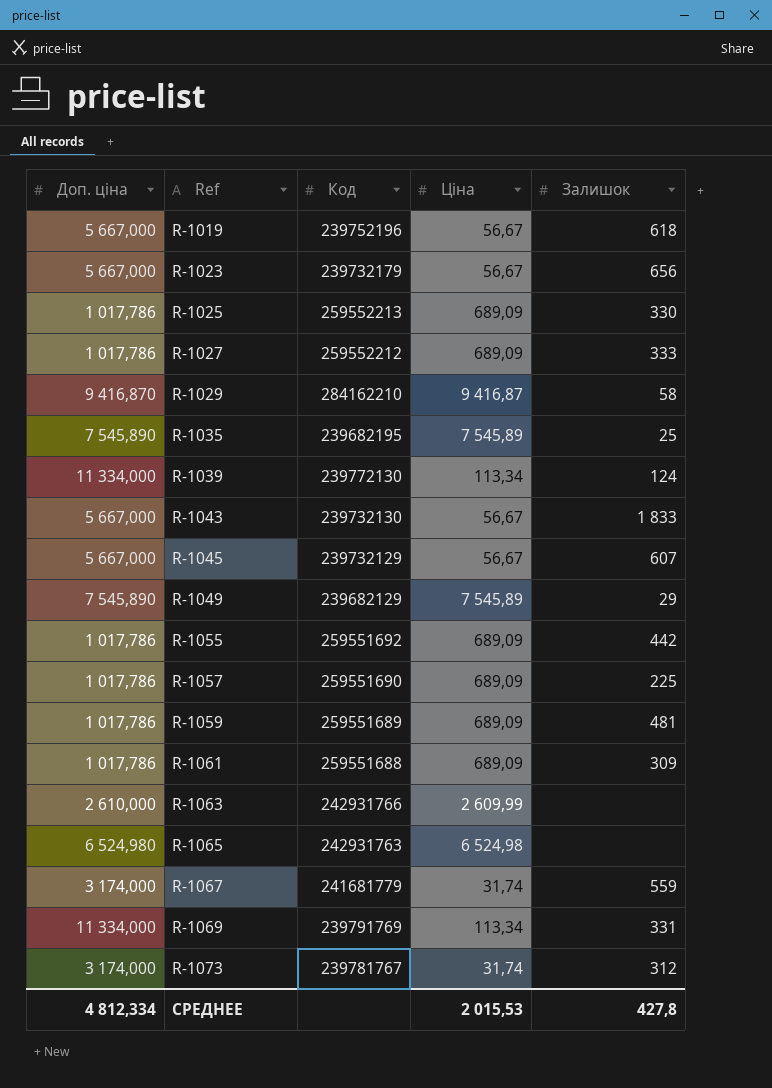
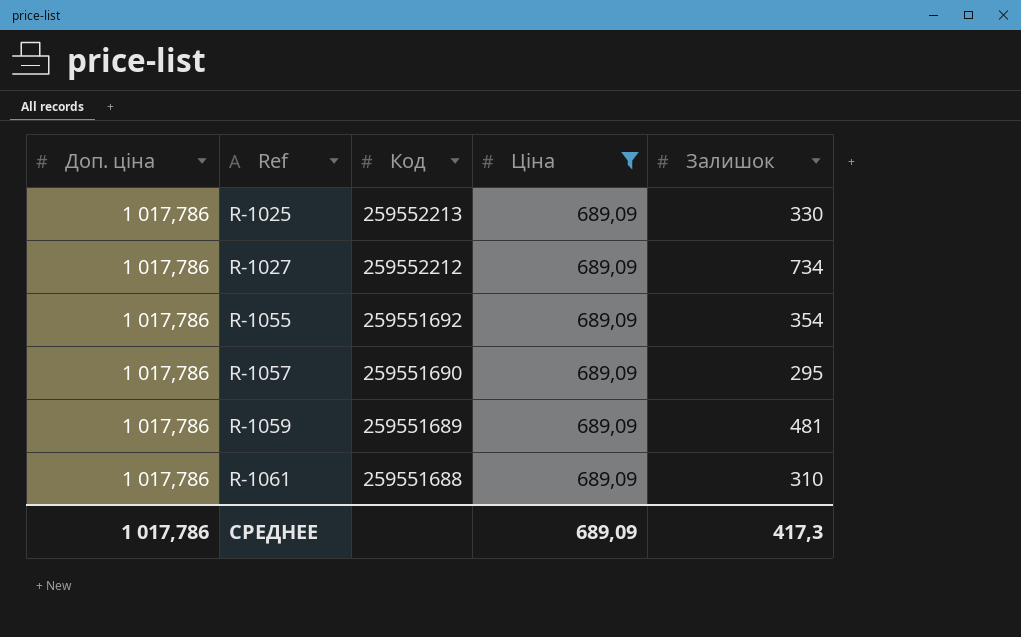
filter: none -> Ціна = 689,09
R-1027 | Залишок: 333 -> 734
R-1055 | Залишок: 442 -> 354
R-1057 | Залишок: 225 -> 295
R-1061 | Залишок: 309 -> 310
СРЕДНЕЕ | Доп. ціна: 4 812,334 -> 1 017,786
СРЕДНЕЕ | Ціна: 2 015,53 -> 689,09
СРЕДНЕЕ | Залишок: 427,8 -> 417,3

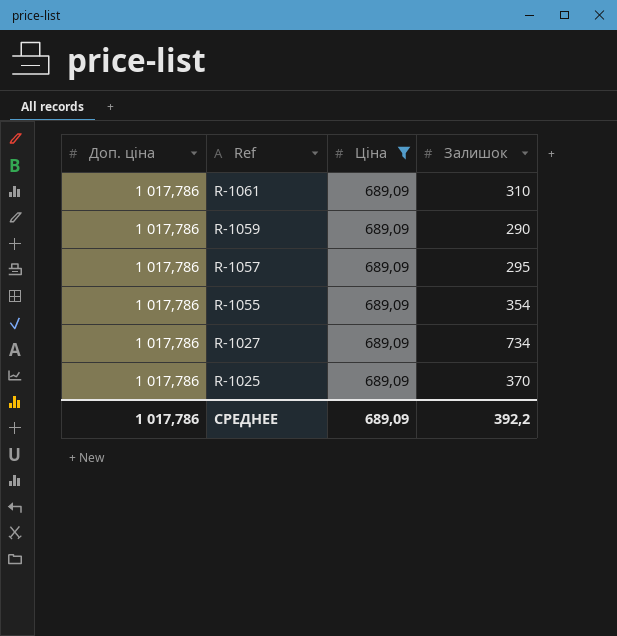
row order: Ref ascending -> Ref descending
column Код | position: 3 -> none
R-1059 | Залишок: 481 -> 290
R-1025 | Залишок: 330 -> 370
СРЕДНЕЕ | Залишок: 417,3 -> 392,2

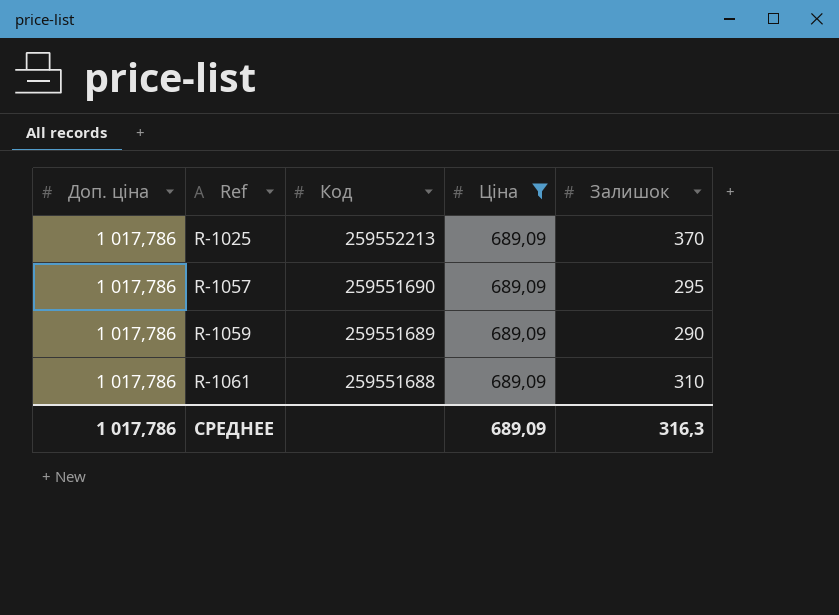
row order: Ref descending -> Ref ascending
column Код | position: none -> 3
row R-1055: 1 017,786 | 689,09 | 354 -> none
row R-1027: 1 017,786 | 689,09 | 734 -> none
СРЕДНЕЕ | Залишок: 392,2 -> 316,3

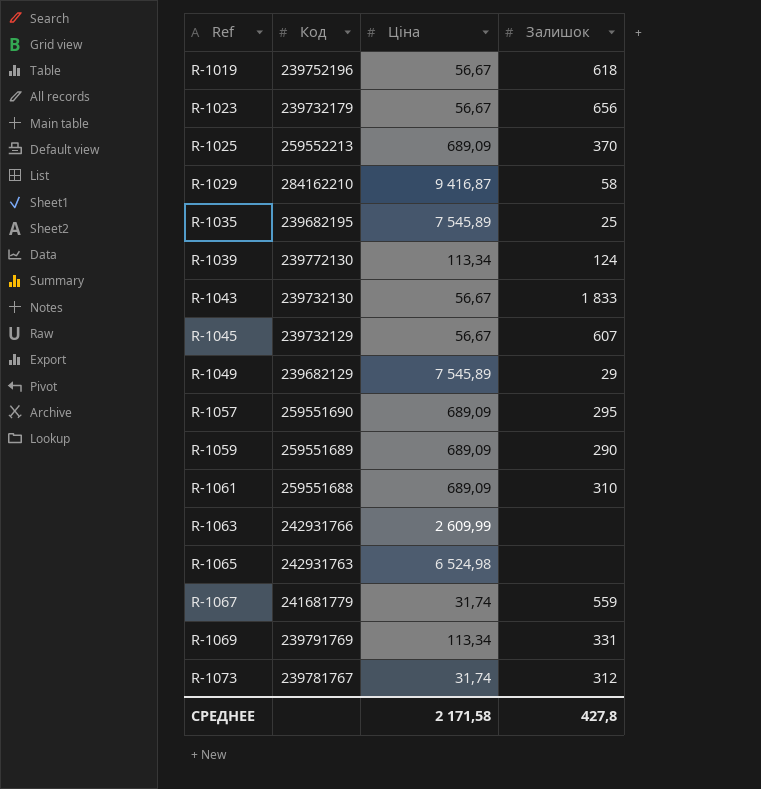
filter: Ціна = 689,09 -> none
column Доп. ціна | position: 1 -> none
СРЕДНЕЕ | Ціна: 689,09 -> 2 171,58
СРЕДНЕЕ | Залишок: 316,3 -> 427,8

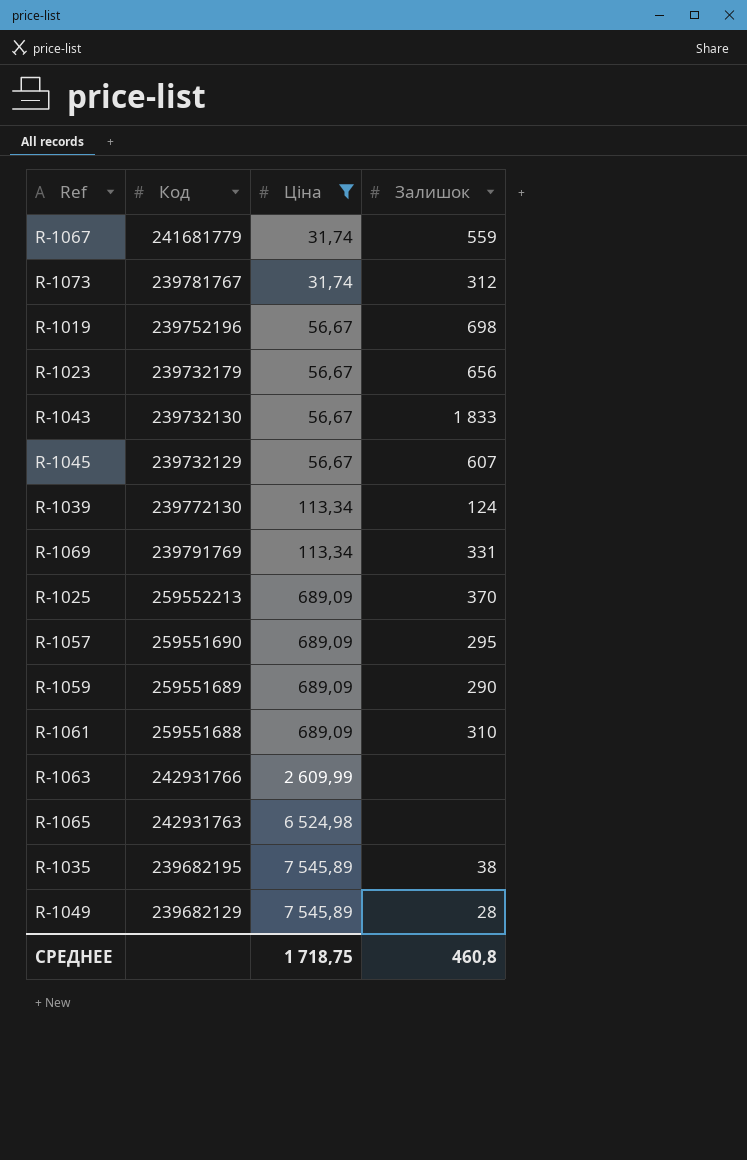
filter: none -> Ціна != 9 416,87
row order: Ref ascending -> Ціна ascending
R-1019 | Залишок: 618 -> 698
R-1035 | Залишок: 25 -> 38
R-1049 | Залишок: 29 -> 28
СРЕДНЕЕ | Ціна: 2 171,58 -> 1 718,75
СРЕДНЕЕ | Залишок: 427,8 -> 460,8

